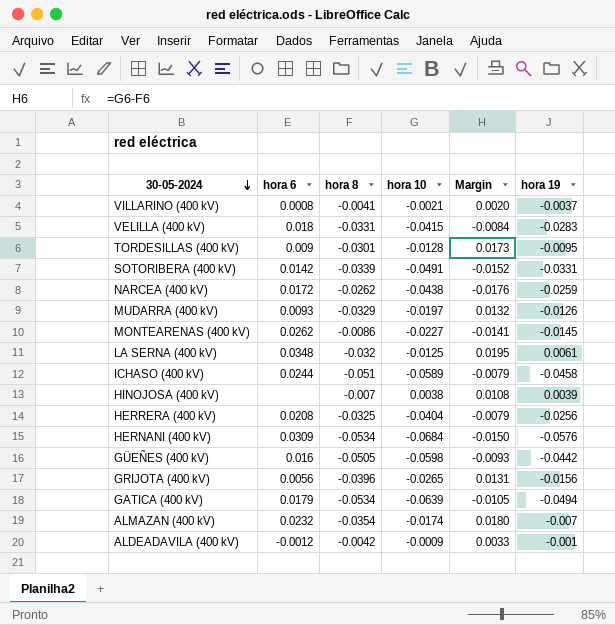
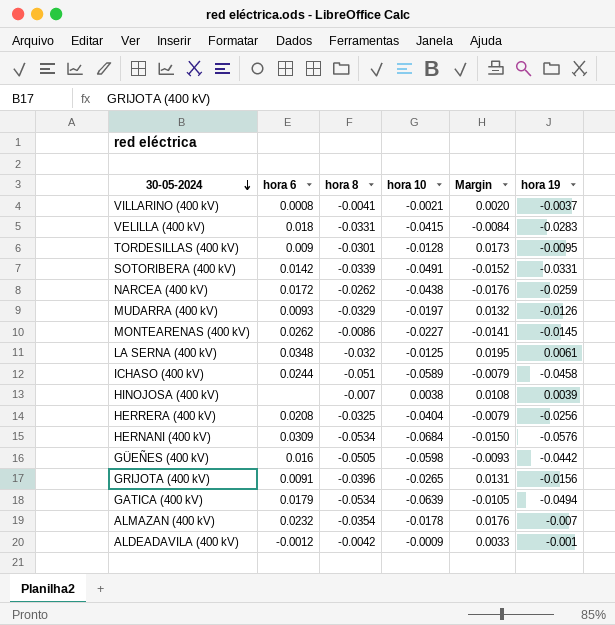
GRIJOTA (400 kV) | hora 6: 0.0056 -> 0.0091
ALMAZAN (400 kV) | hora 10: -0.0174 -> -0.0178
ALMAZAN (400 kV) | Margin: 0.0180 -> 0.0176

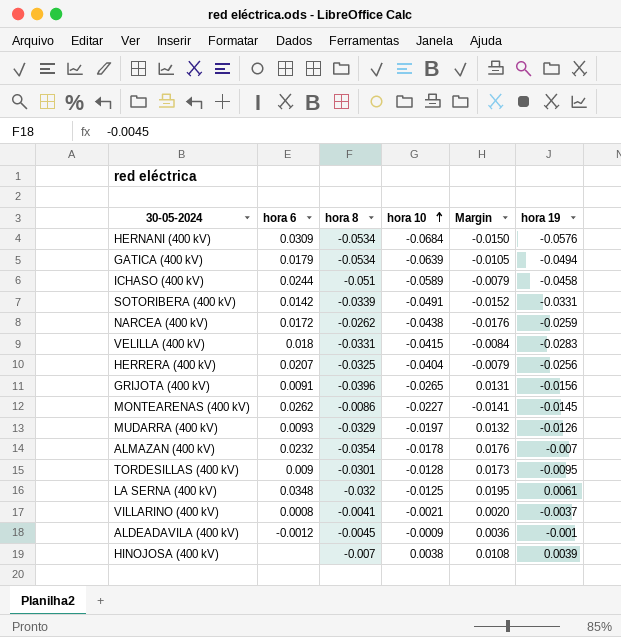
row order: 30-05-2024 descending -> hora 10 ascending
row GÜEÑES (400 kV): 0.016 | -0.0505 | -0.0598 | -0.0093 | -0.0442 -> none
HERRERA (400 kV) | hora 6: 0.0208 -> 0.0207
ALDEADAVILA (400 kV) | hora 8: -0.0042 -> -0.0045
ALDEADAVILA (400 kV) | Margin: 0.0033 -> 0.0036

